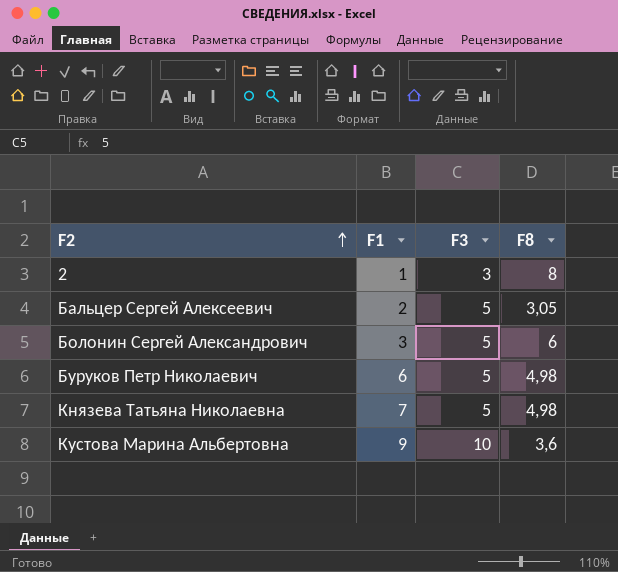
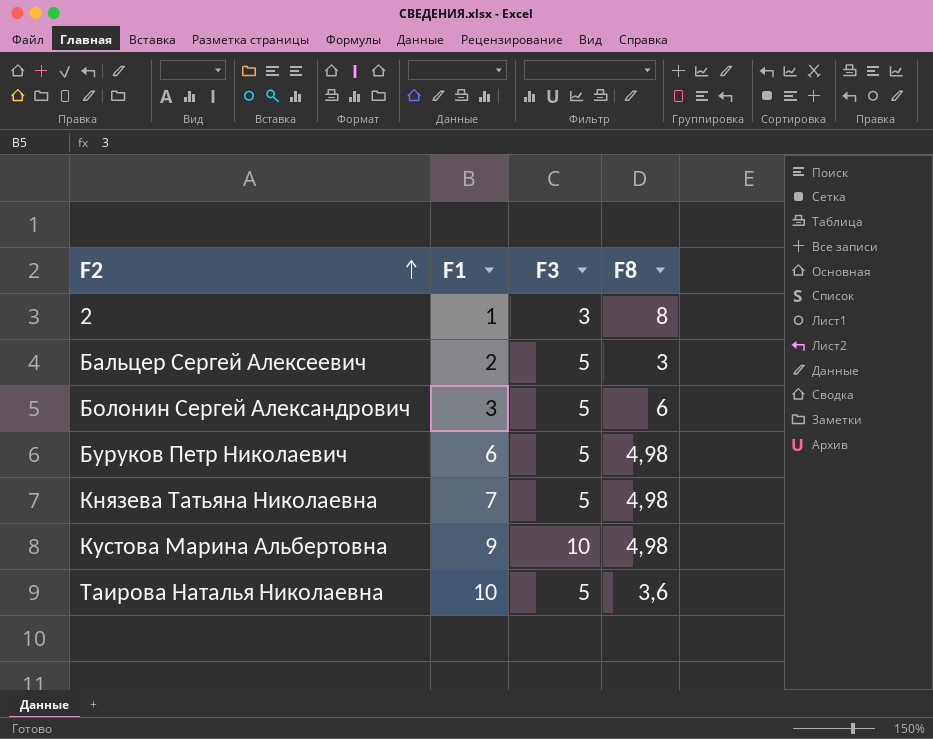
Бальцер Сергей Алексеевич | F8: 3,05 -> 3
Кустова Марина Альбертовна | F8: 3,6 -> 4,98
row Таирова Наталья Николаевна: none -> 10 | 5 | 3,6

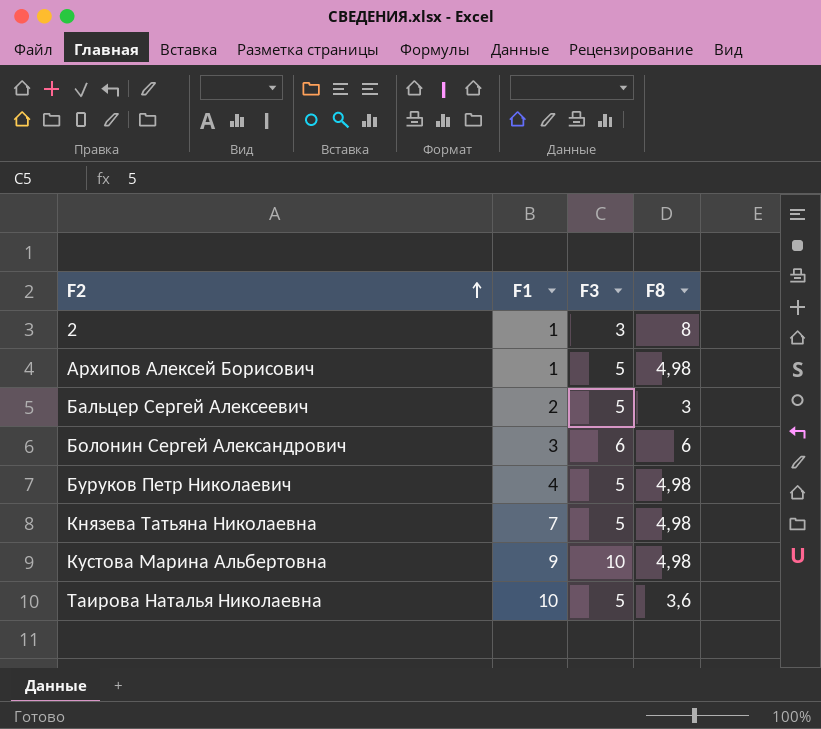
row Архипов Алексей Борисович: none -> 1 | 5 | 4,98
Болонин Сергей Александрович | F3: 5 -> 6
Буруков Петр Николаевич | F1: 6 -> 4

